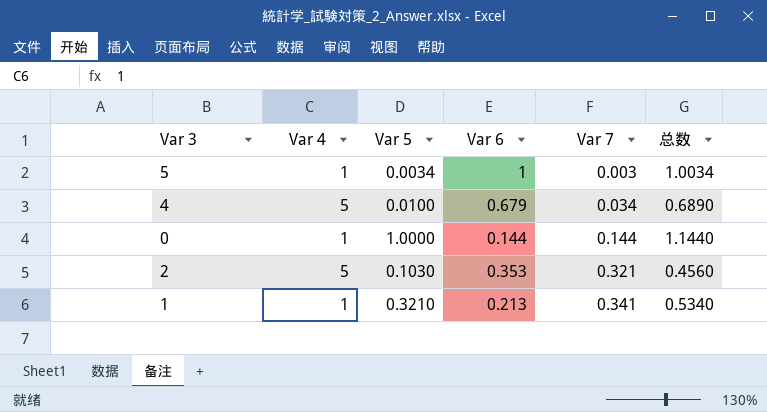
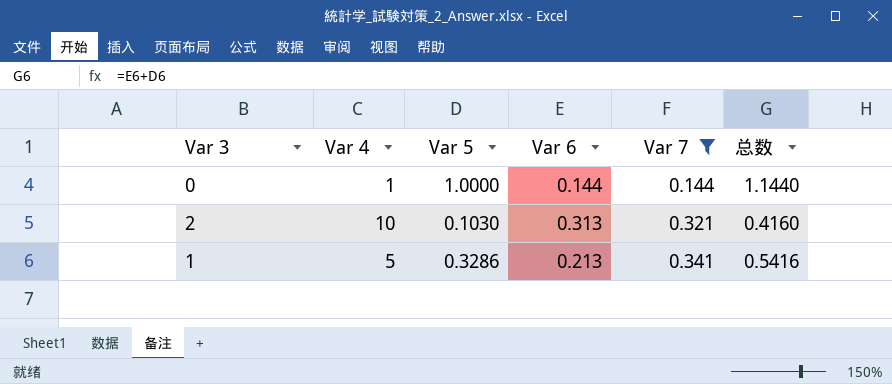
filter: none -> Var 7 >= 0.144
2 | Var 4: 5 -> 10
2 | Var 6: 0.353 -> 0.313
2 | 总数: 0.4560 -> 0.4160
1 | Var 4: 1 -> 5
1 | Var 5: 0.3210 -> 0.3286
1 | 总数: 0.5340 -> 0.5416

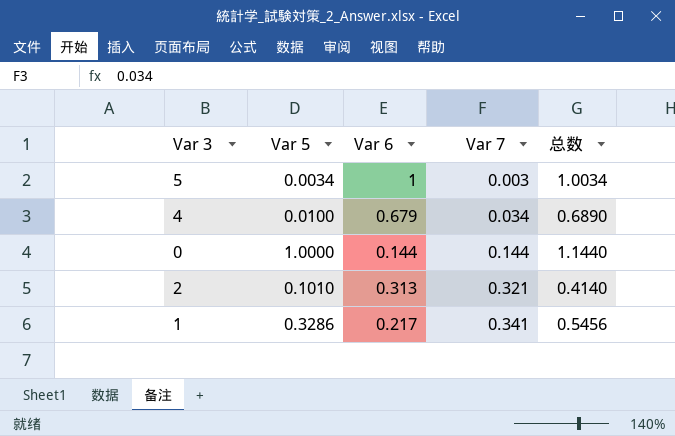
filter: Var 7 >= 0.144 -> none
column Var 4 | position: 2 -> none
2 | Var 5: 0.1030 -> 0.1010
2 | 总数: 0.4160 -> 0.4140
1 | Var 6: 0.213 -> 0.217
1 | 总数: 0.5416 -> 0.5456

